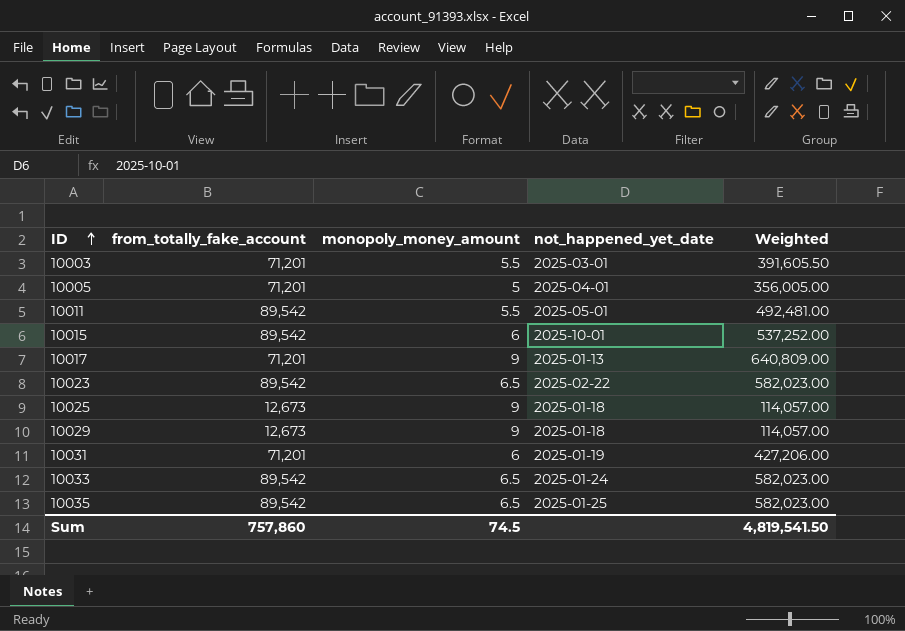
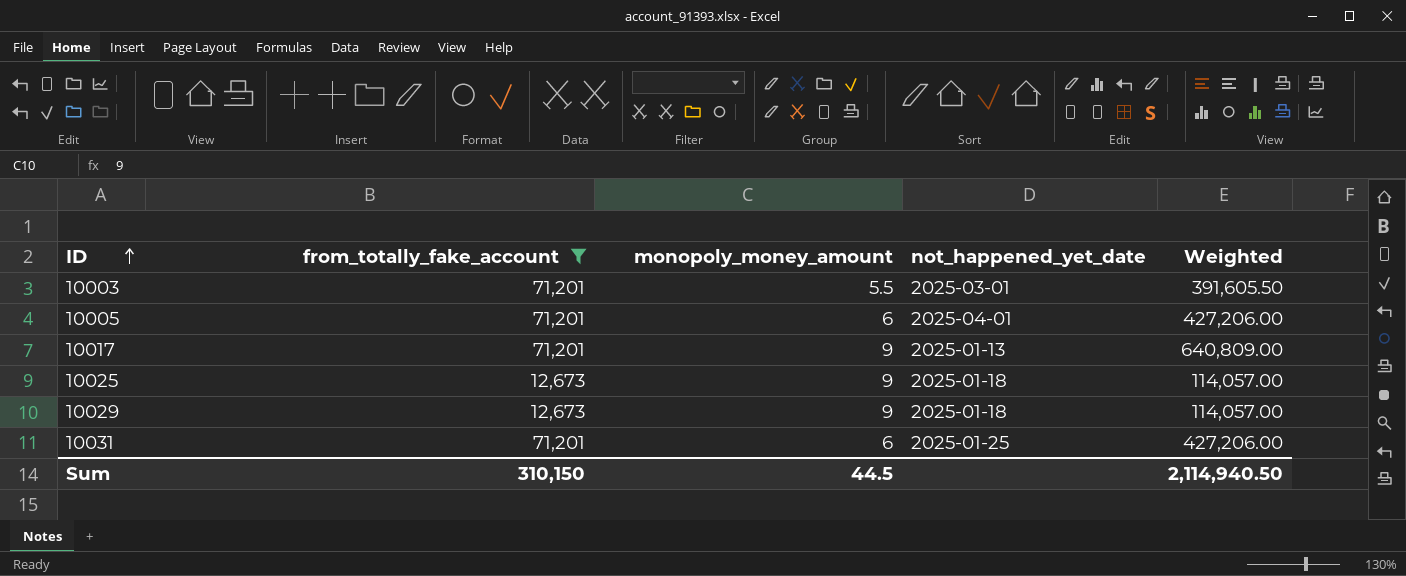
filter: none -> from_totally_fake_account != 89,542
10005 | monopoly_money_amount: 5 -> 6
10005 | Weighted: 356,005.00 -> 427,206.00
10031 | not_happened_yet_date: 2025-01-19 -> 2025-01-25
Sum | from_totally_fake_account: 757,860 -> 310,150
Sum | monopoly_money_amount: 74.5 -> 44.5
Sum | Weighted: 4,819,541.50 -> 2,114,940.50

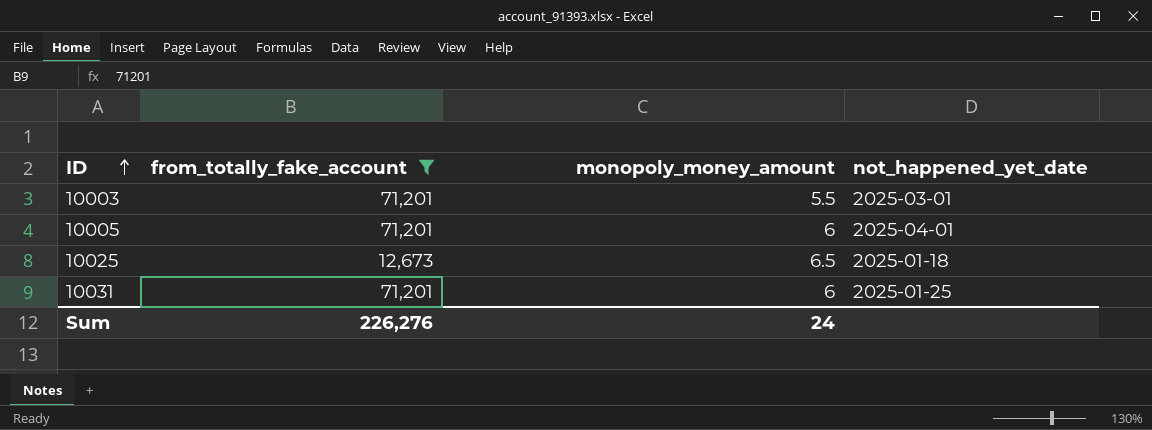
column Weighted | formula: [from_totally_fake_account] * [monopoly_money_amount] -> none
row 10017: 71,201 | 9 | 2025-01-13 | 640,809.00 -> none
row 10029: 12,673 | 9 | 2025-01-18 | 114,057.00 -> none
10025 | monopoly_money_amount: 9 -> 6.5
Sum | from_totally_fake_account: 310,150 -> 226,276
Sum | monopoly_money_amount: 44.5 -> 24

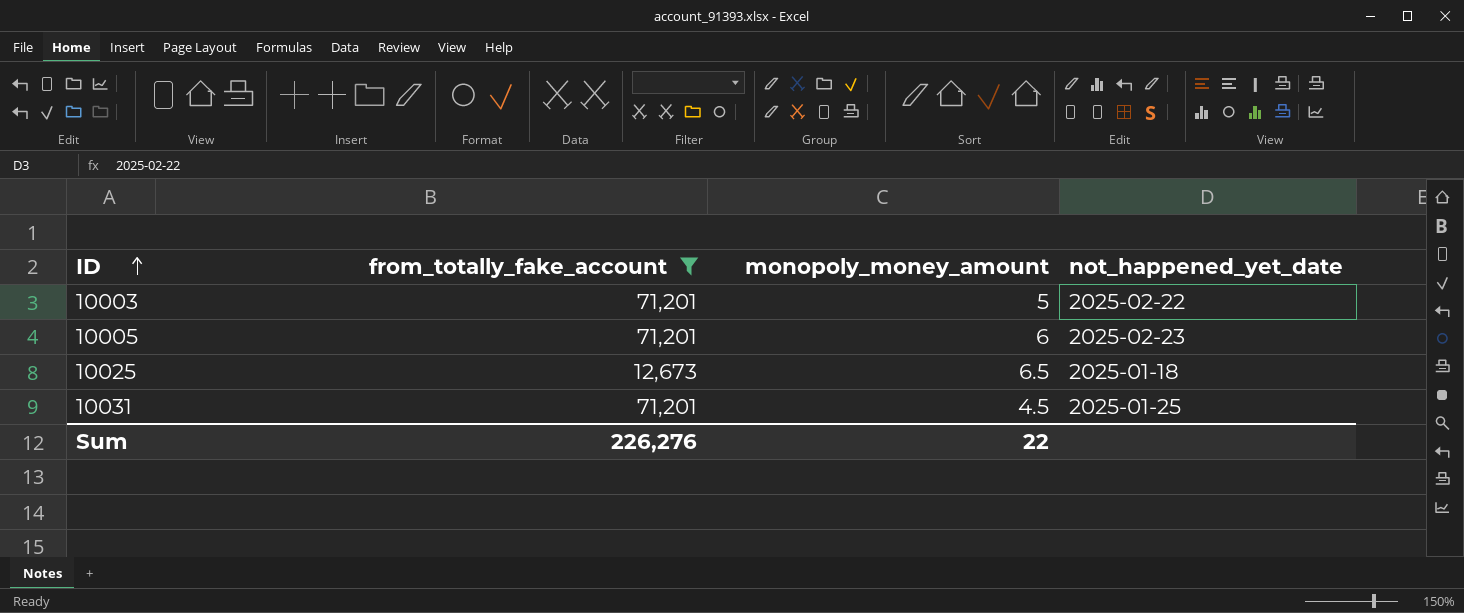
10003 | monopoly_money_amount: 5.5 -> 5
10003 | not_happened_yet_date: 2025-03-01 -> 2025-02-22
10005 | not_happened_yet_date: 2025-04-01 -> 2025-02-23
10031 | monopoly_money_amount: 6 -> 4.5
Sum | monopoly_money_amount: 24 -> 22

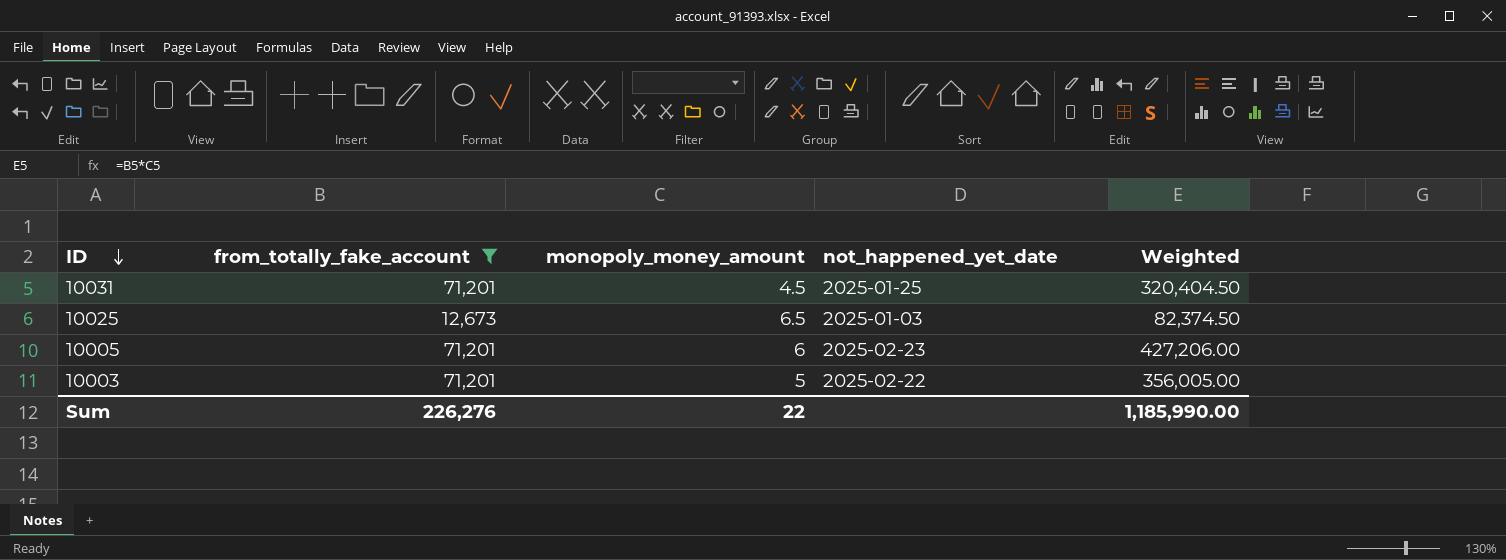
row order: ID ascending -> ID descending
column Weighted | formula: none -> [from_totally_fake_account] * [monopoly_money_amount]
10025 | not_happened_yet_date: 2025-01-18 -> 2025-01-03

